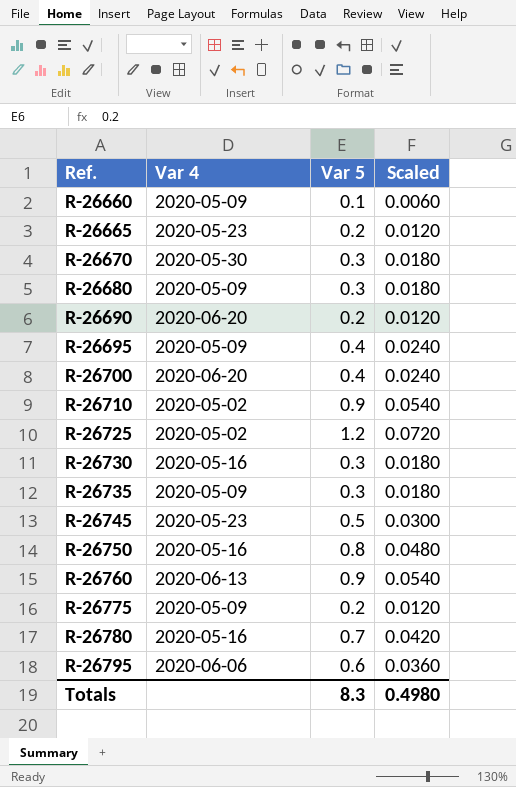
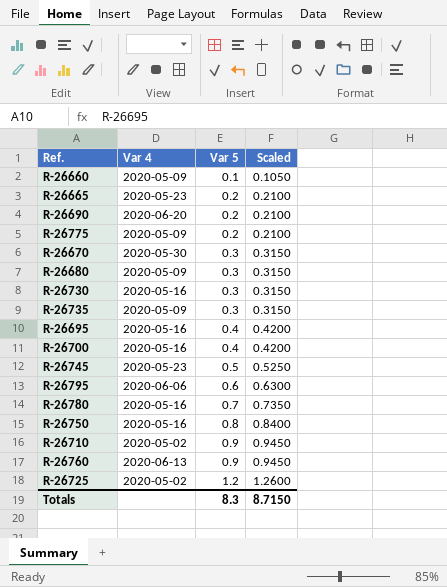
row order: Ref. ascending -> Var 5 ascending
column Scaled | formula: [Var 5] * 0.06 -> [Var 5] * 1.05
R-26695 | Var 4: 2020-05-09 -> 2020-05-16
R-26700 | Var 4: 2020-06-20 -> 2020-05-16
Totals | Scaled: 0.4980 -> 8.7150

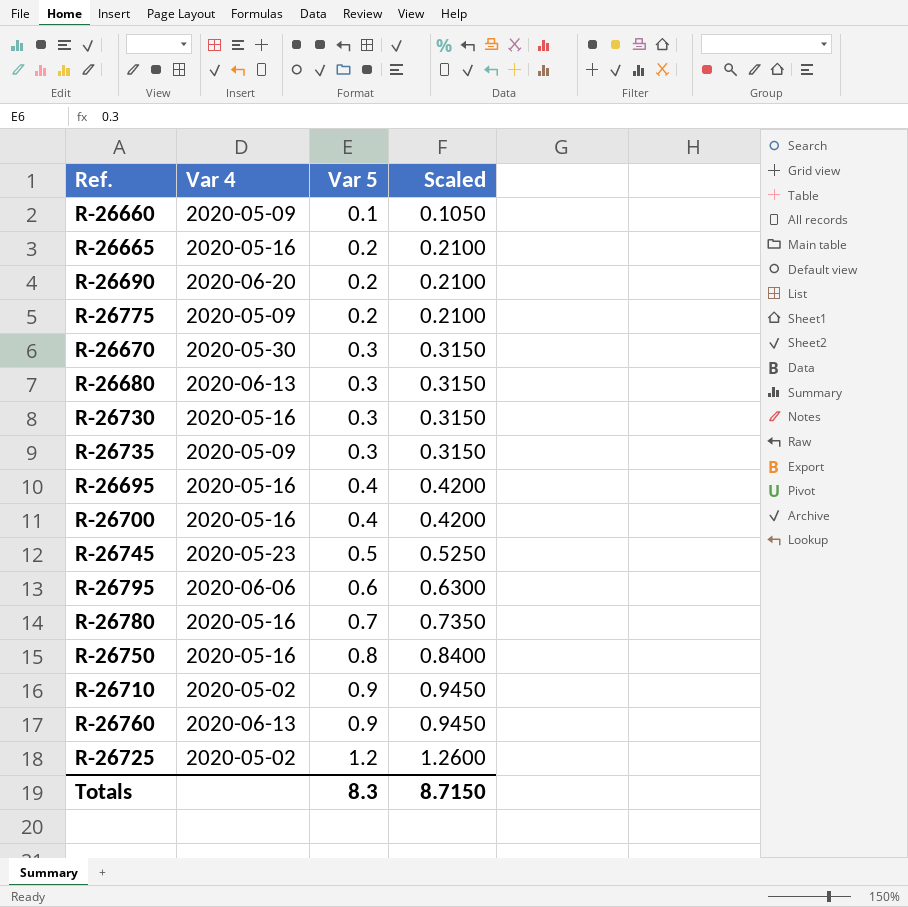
R-26665 | Var 4: 2020-05-23 -> 2020-05-16
R-26680 | Var 4: 2020-05-09 -> 2020-06-13

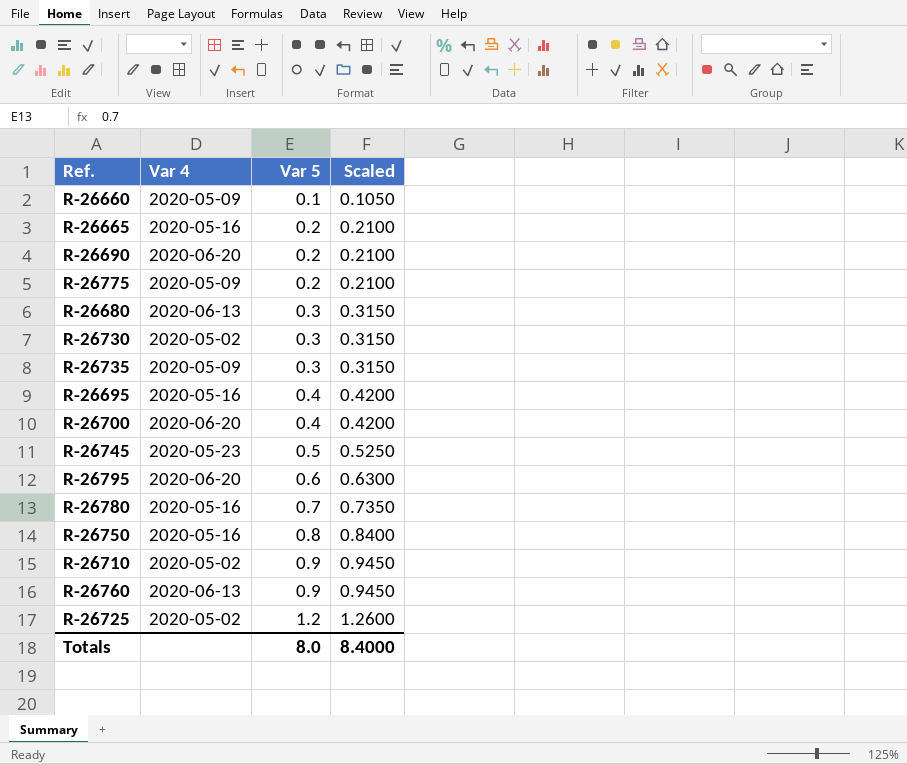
row R-26670: 2020-05-30 | 0.3 | 0.3150 -> none
R-26730 | Var 4: 2020-05-16 -> 2020-05-02
R-26700 | Var 4: 2020-05-16 -> 2020-06-20
R-26795 | Var 4: 2020-06-06 -> 2020-06-20
Totals | Var 5: 8.3 -> 8.0
Totals | Scaled: 8.7150 -> 8.4000

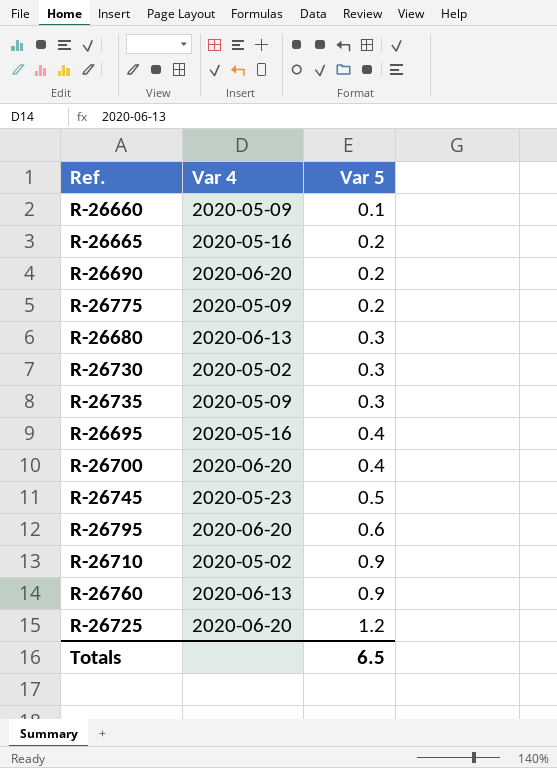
column Scaled | formula: [Var 5] * 1.05 -> none
row R-26780: 2020-05-16 | 0.7 | 0.7350 -> none
row R-26750: 2020-05-16 | 0.8 | 0.8400 -> none
R-26725 | Var 4: 2020-05-02 -> 2020-06-20
Totals | Var 5: 8.0 -> 6.5

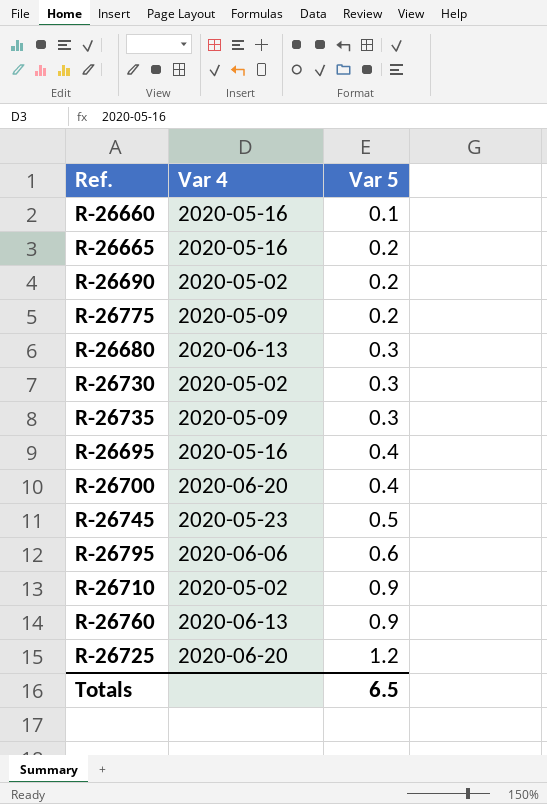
R-26660 | Var 4: 2020-05-09 -> 2020-05-16
R-26690 | Var 4: 2020-06-20 -> 2020-05-02
R-26795 | Var 4: 2020-06-20 -> 2020-06-06

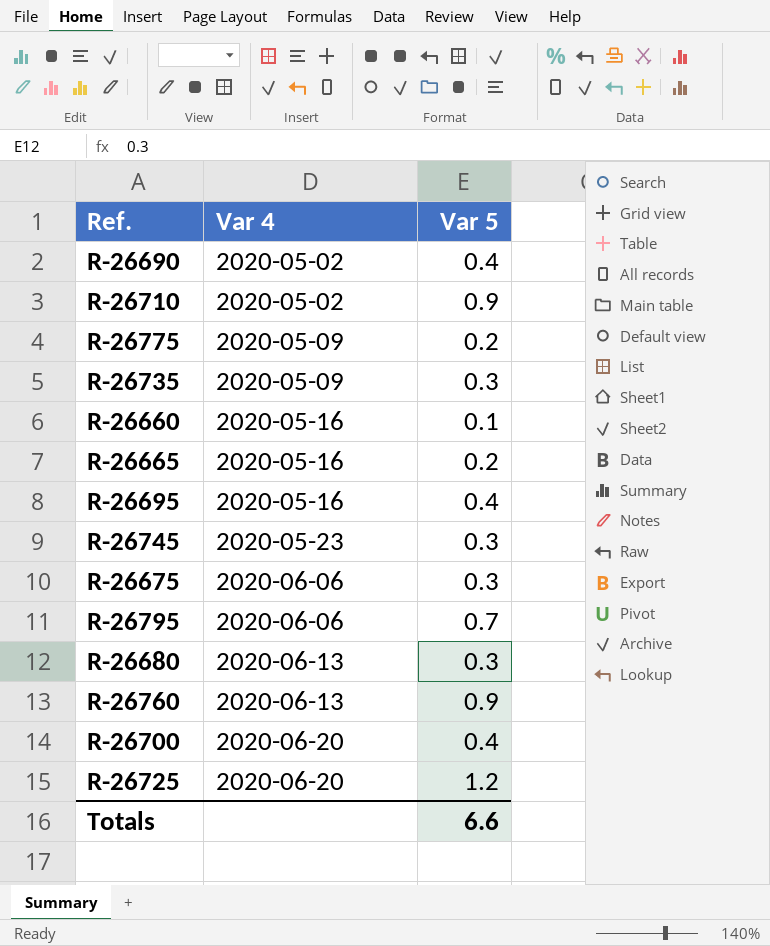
row order: Var 5 ascending -> Var 4 ascending
row R-26730: 2020-05-02 | 0.3 -> none
R-26690 | Var 5: 0.2 -> 0.4
R-26745 | Var 5: 0.5 -> 0.3
row R-26675: none -> 2020-06-06 | 0.3
R-26795 | Var 5: 0.6 -> 0.7
Totals | Var 5: 6.5 -> 6.6

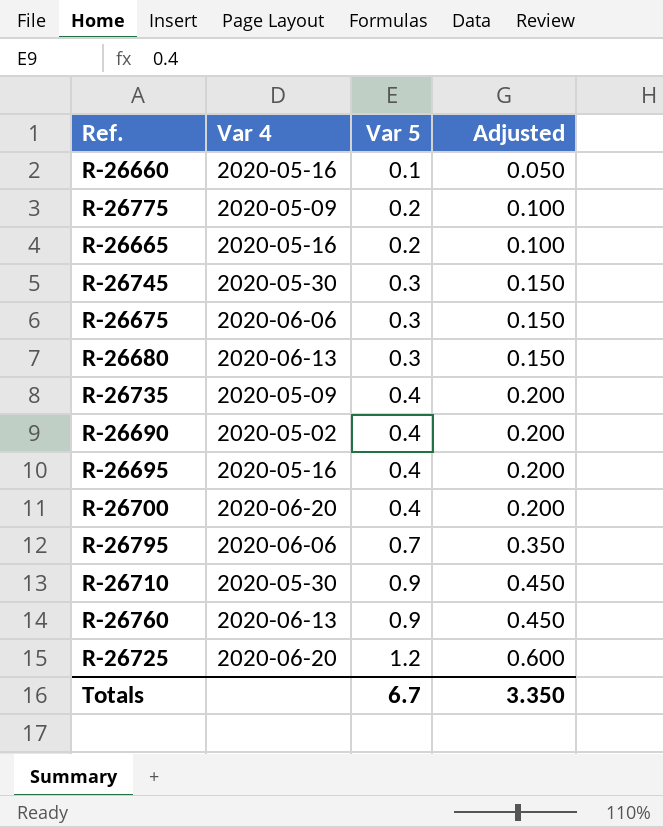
row order: Var 4 ascending -> Var 5 ascending
column Adjusted | formula: none -> [Var 5] * 0.5
R-26745 | Var 4: 2020-05-23 -> 2020-05-30
R-26735 | Var 5: 0.3 -> 0.4
R-26710 | Var 4: 2020-05-02 -> 2020-05-30
Totals | Var 5: 6.6 -> 6.7

